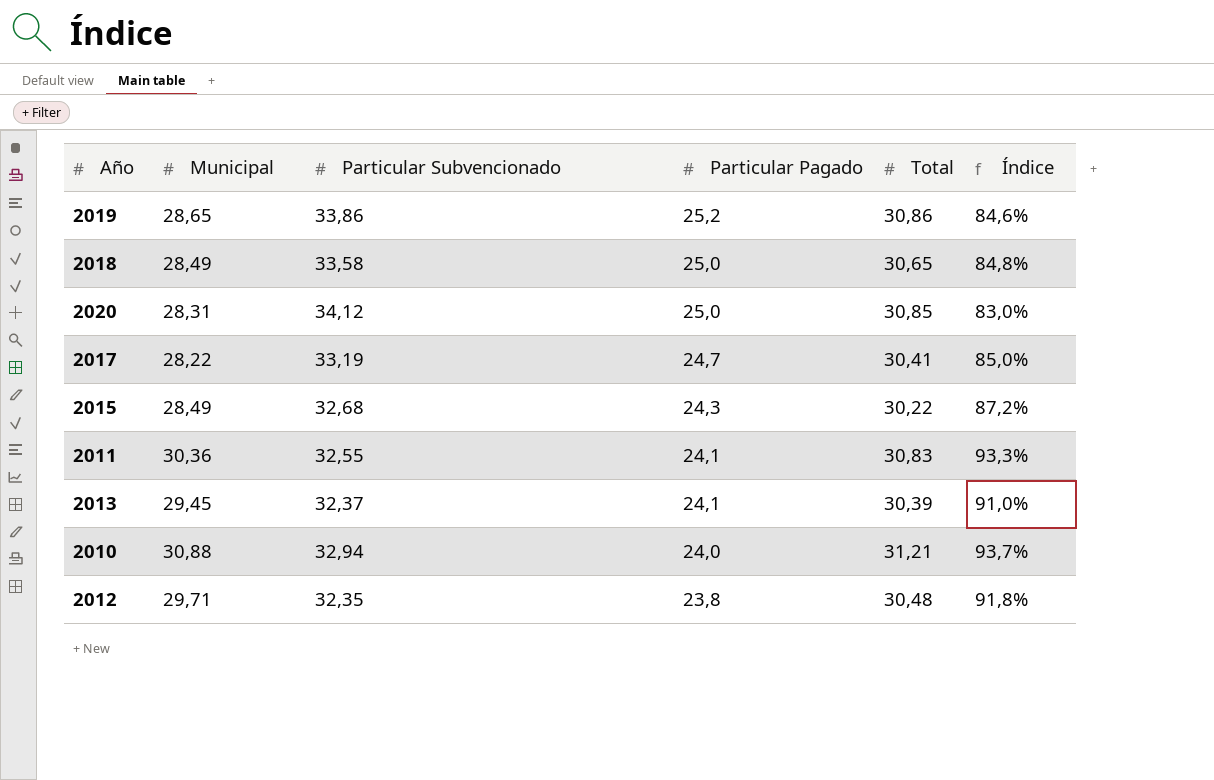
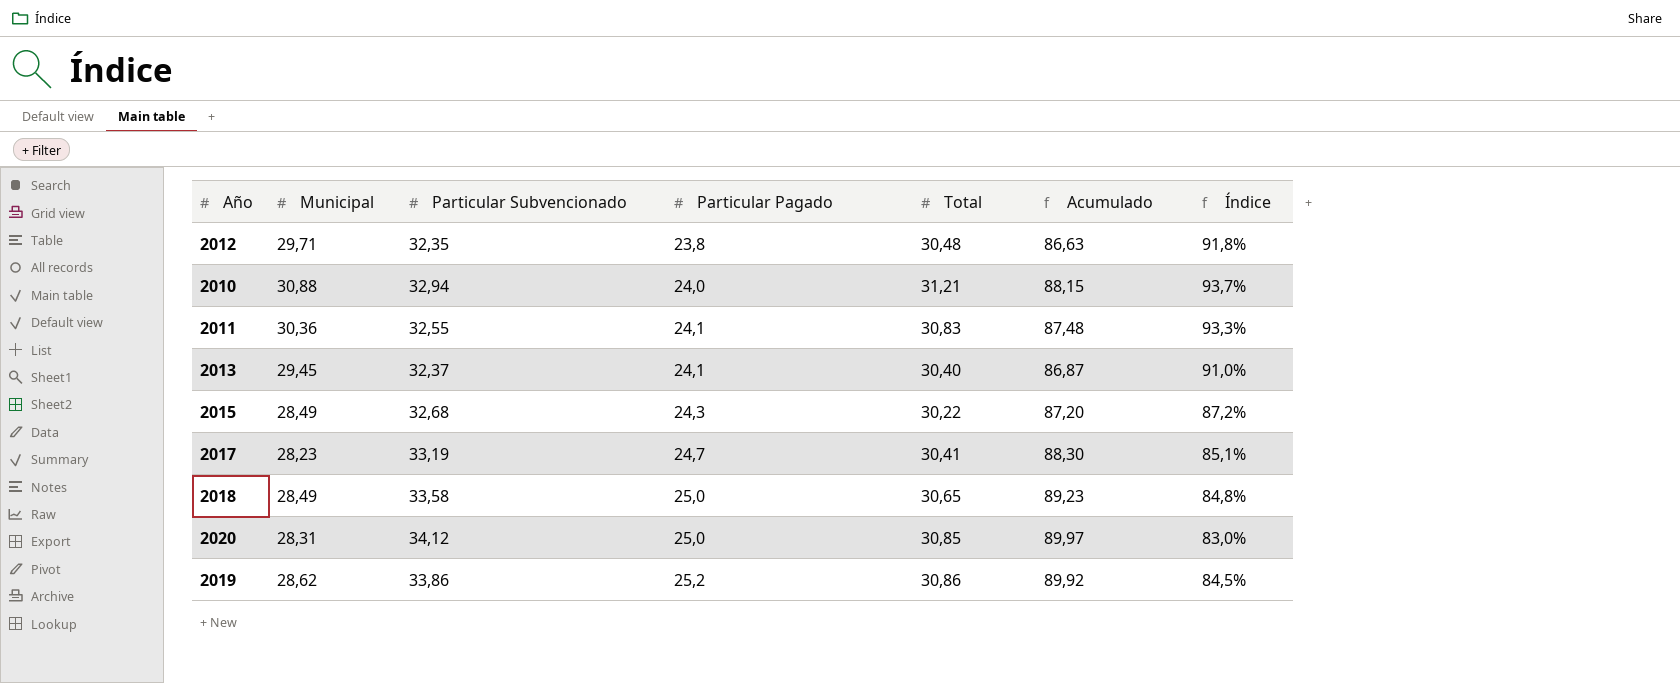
row order: Particular Pagado descending -> Particular Pagado ascending
column Acumulado | formula: none -> [Particular Subvencionado] + [Particular Pagado] + [Total]
2013 | Total: 30,39 -> 30,40
2017 | Municipal: 28,22 -> 28,23
2017 | Índice: 85,0% -> 85,1%
2019 | Municipal: 28,65 -> 28,62
2019 | Índice: 84,6% -> 84,5%

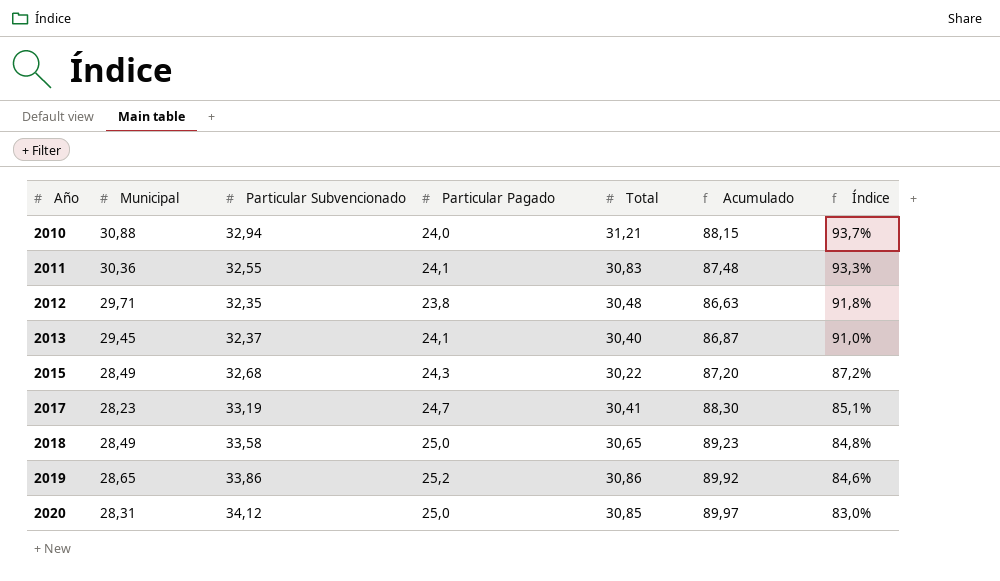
row order: Particular Pagado ascending -> Año ascending
2019 | Municipal: 28,62 -> 28,65
2019 | Índice: 84,5% -> 84,6%

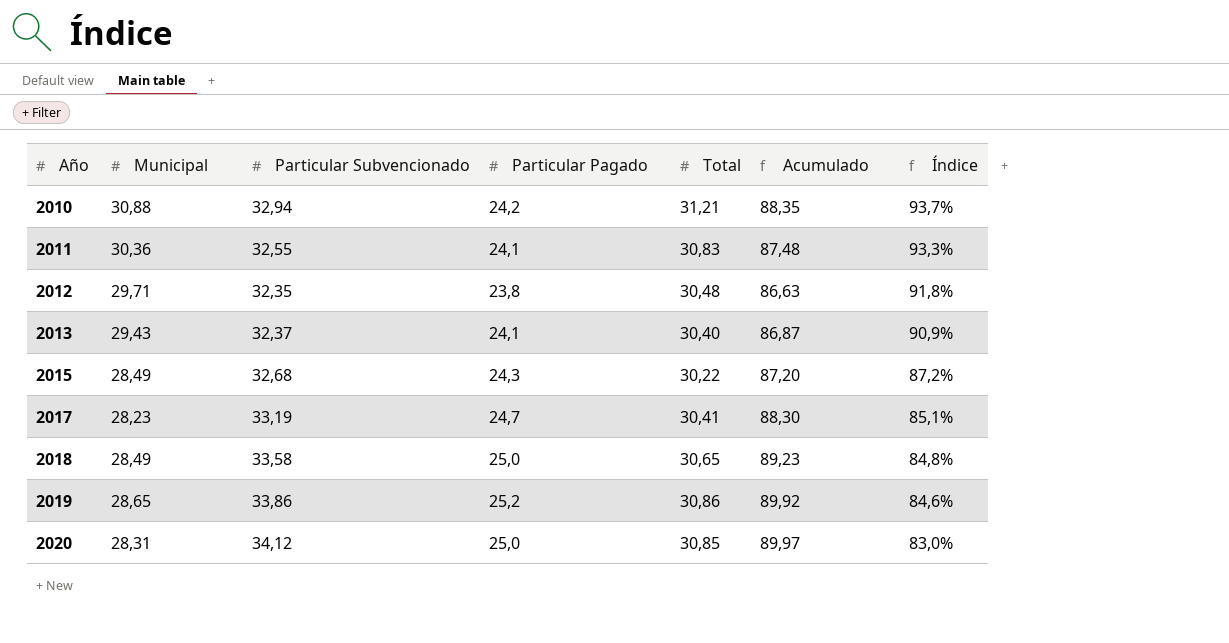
2010 | Particular Pagado: 24,0 -> 24,2
2010 | Acumulado: 88,15 -> 88,35
2013 | Municipal: 29,45 -> 29,43
2013 | Índice: 91,0% -> 90,9%

